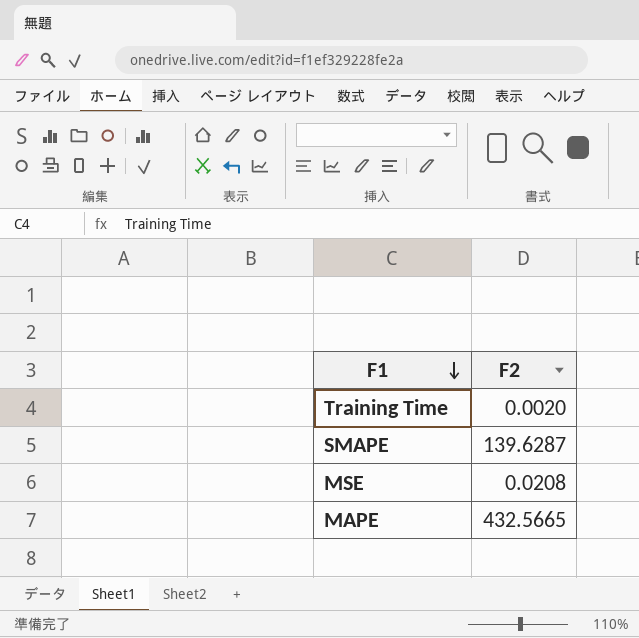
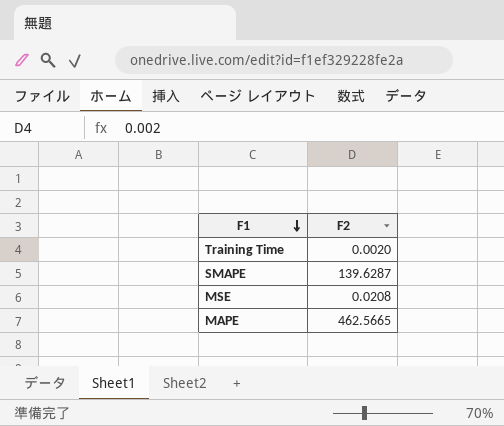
MAPE | F2: 432.5665 -> 462.5665

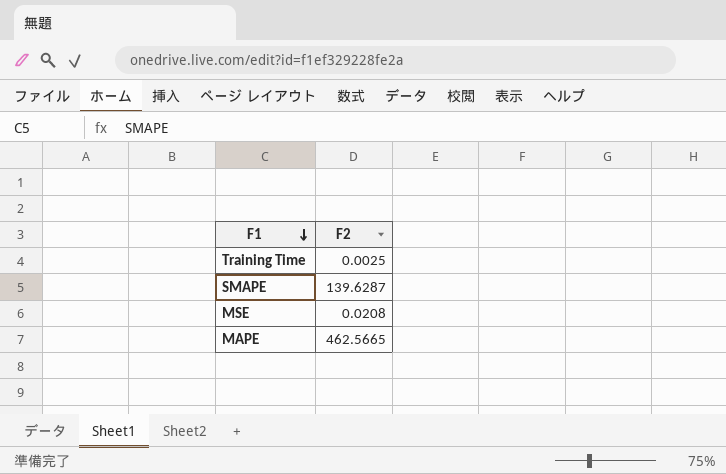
Training Time | F2: 0.0020 -> 0.0025

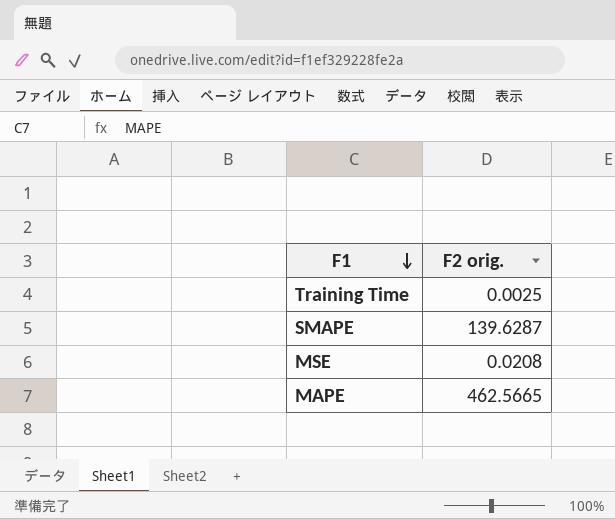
column name: F2 -> F2 orig.

